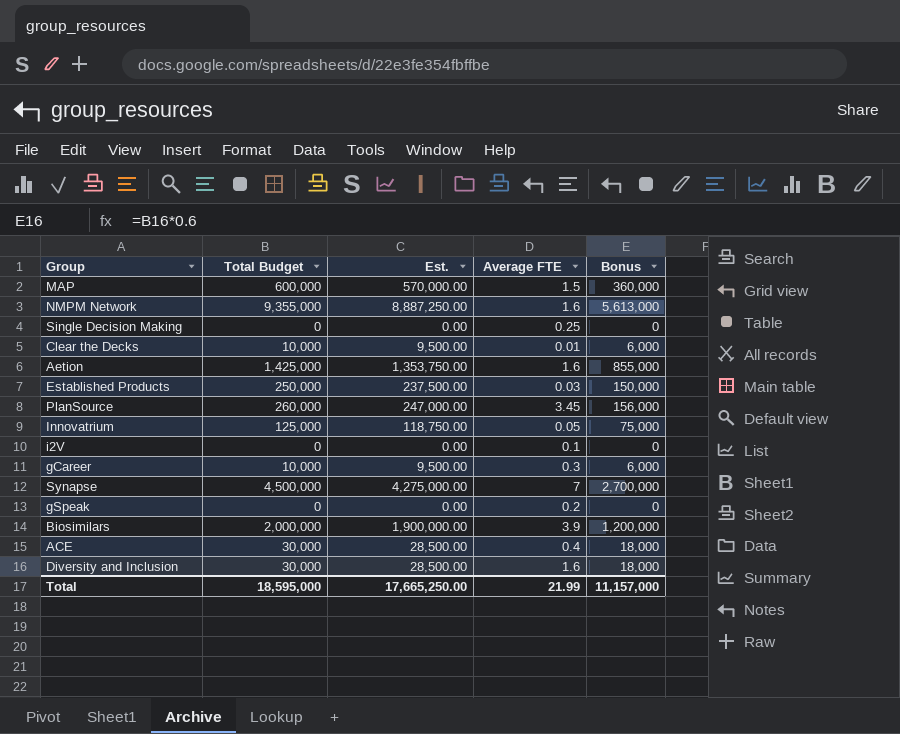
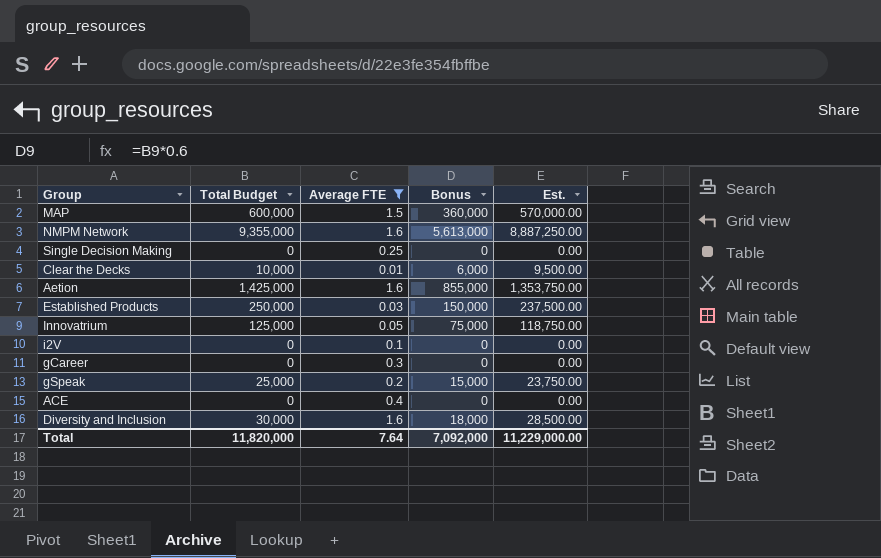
filter: none -> Average FTE <= 1.6
column Est. | position: 3 -> 5
gCareer | Total Budget: 10,000 -> 0
gCareer | Bonus: 6,000 -> 0
gCareer | Est.: 9,500.00 -> 0.00
gSpeak | Total Budget: 0 -> 25,000
gSpeak | Bonus: 0 -> 15,000
gSpeak | Est.: 0.00 -> 23,750.00
ACE | Total Budget: 30,000 -> 0
ACE | Bonus: 18,000 -> 0
ACE | Est.: 28,500.00 -> 0.00
Total | Total Budget: 18,595,000 -> 11,820,000
Total | Average FTE: 21.99 -> 7.64
Total | Bonus: 11,157,000 -> 7,092,000
Total | Est.: 17,665,250.00 -> 11,229,000.00

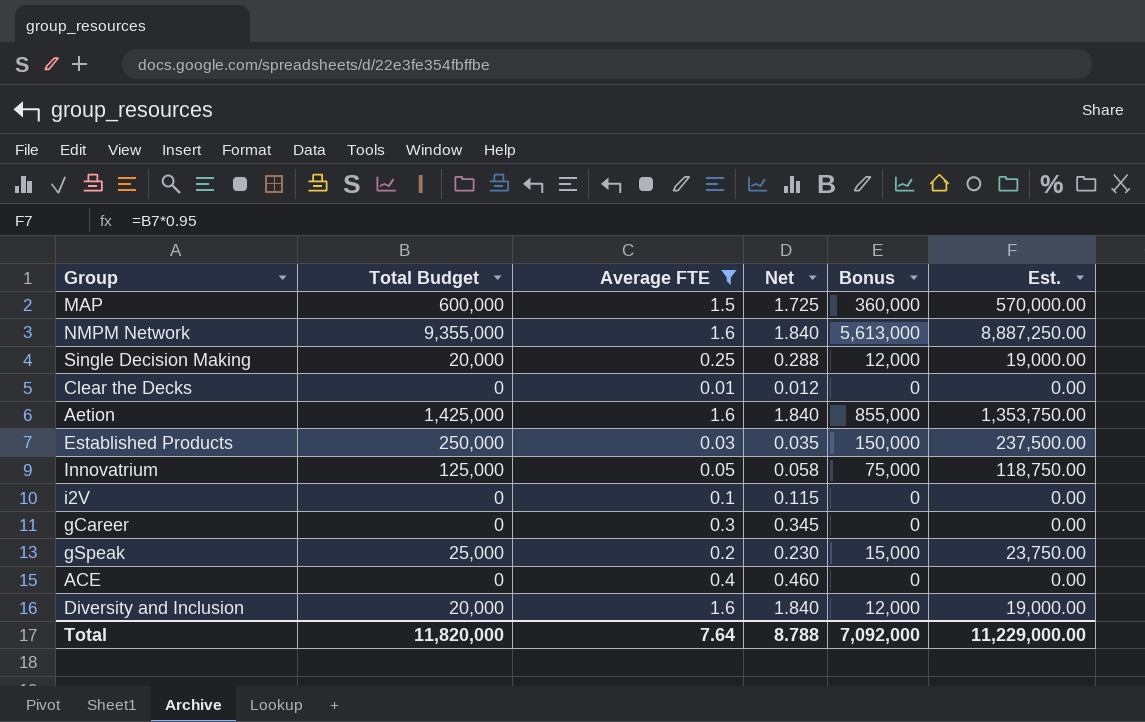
column Net | formula: none -> [Average FTE] * 1.15
Single Decision Making | Total Budget: 0 -> 20,000
Single Decision Making | Bonus: 0 -> 12,000
Single Decision Making | Est.: 0.00 -> 19,000.00
Clear the Decks | Total Budget: 10,000 -> 0
Clear the Decks | Bonus: 6,000 -> 0
Clear the Decks | Est.: 9,500.00 -> 0.00
Diversity and Inclusion | Total Budget: 30,000 -> 20,000
Diversity and Inclusion | Bonus: 18,000 -> 12,000
Diversity and Inclusion | Est.: 28,500.00 -> 19,000.00

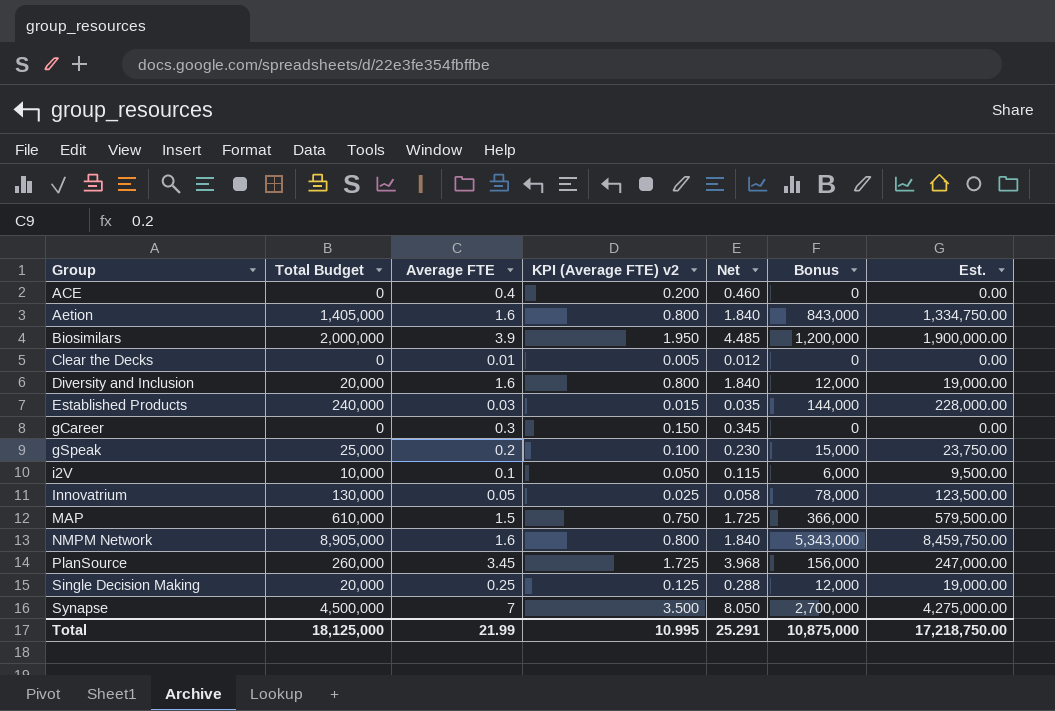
filter: Average FTE <= 1.6 -> none
row order: none -> Group ascending
column KPI (Average FTE) v2 | formula: none -> [Average FTE] * 0.5
Aetion | Total Budget: 1,425,000 -> 1,405,000
Aetion | Bonus: 855,000 -> 843,000
Aetion | Est.: 1,353,750.00 -> 1,334,750.00
Established Products | Total Budget: 250,000 -> 240,000
Established Products | Bonus: 150,000 -> 144,000
Established Products | Est.: 237,500.00 -> 228,000.00
i2V | Total Budget: 0 -> 10,000
i2V | Bonus: 0 -> 6,000
i2V | Est.: 0.00 -> 9,500.00
Innovatrium | Total Budget: 125,000 -> 130,000
Innovatrium | Bonus: 75,000 -> 78,000
Innovatrium | Est.: 118,750.00 -> 123,500.00
MAP | Total Budget: 600,000 -> 610,000
MAP | Bonus: 360,000 -> 366,000
MAP | Est.: 570,000.00 -> 579,500.00
NMPM Network | Total Budget: 9,355,000 -> 8,905,000
NMPM Network | Bonus: 5,613,000 -> 5,343,000
NMPM Network | Est.: 8,887,250.00 -> 8,459,750.00
Total | Total Budget: 11,820,000 -> 18,125,000
Total | Average FTE: 7.64 -> 21.99
Total | Net: 8.788 -> 25.291
Total | Bonus: 7,092,000 -> 10,875,000
Total | Est.: 11,229,000.00 -> 17,218,750.00

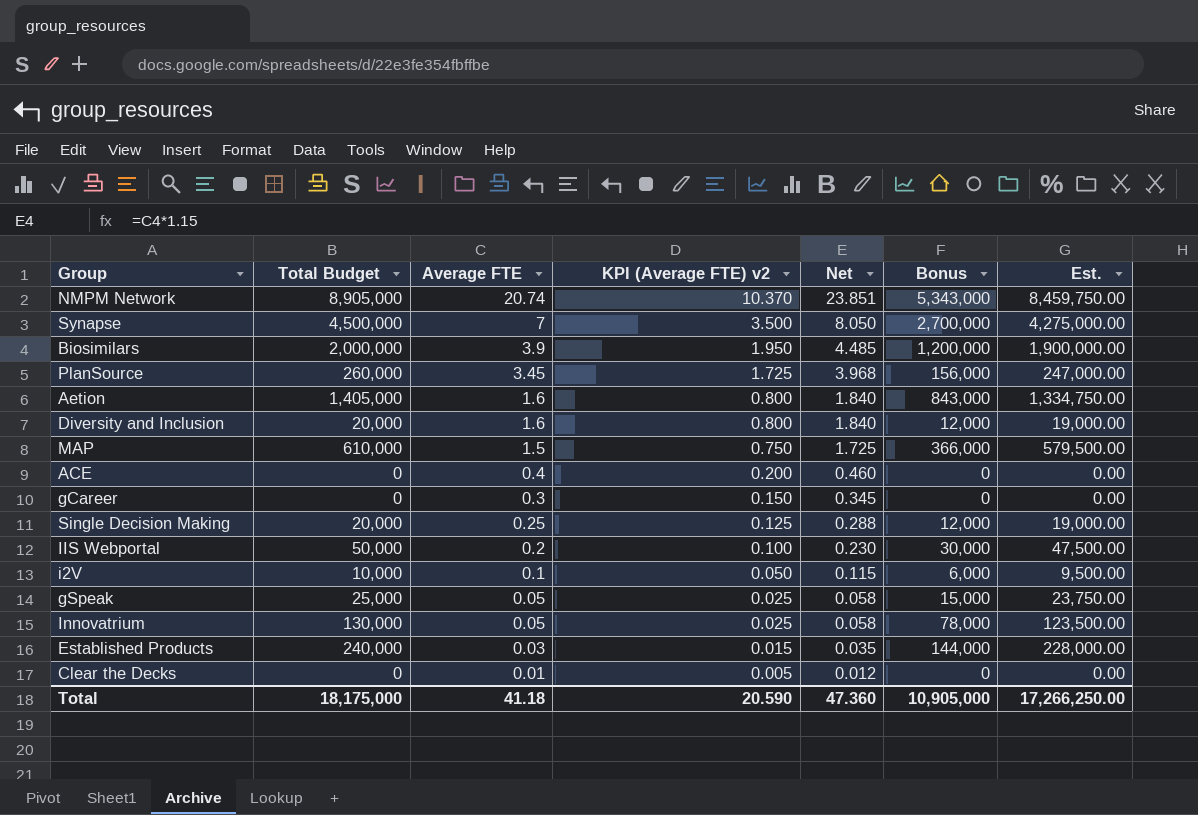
row order: Group ascending -> Average FTE descending
NMPM Network | Average FTE: 1.6 -> 20.74
NMPM Network | KPI (Average FTE) v2: 0.800 -> 10.370
NMPM Network | Net: 1.840 -> 23.851
row IIS Webportal: none -> 50,000 | 0.2 | 0.100 | 0.230 | 30,000 | 47,500.00
gSpeak | Average FTE: 0.2 -> 0.05
gSpeak | KPI (Average FTE) v2: 0.100 -> 0.025
gSpeak | Net: 0.230 -> 0.058
Total | Total Budget: 18,125,000 -> 18,175,000
Total | Average FTE: 21.99 -> 41.18
Total | KPI (Average FTE) v2: 10.995 -> 20.590
Total | Net: 25.291 -> 47.360
Total | Bonus: 10,875,000 -> 10,905,000
Total | Est.: 17,218,750.00 -> 17,266,250.00

